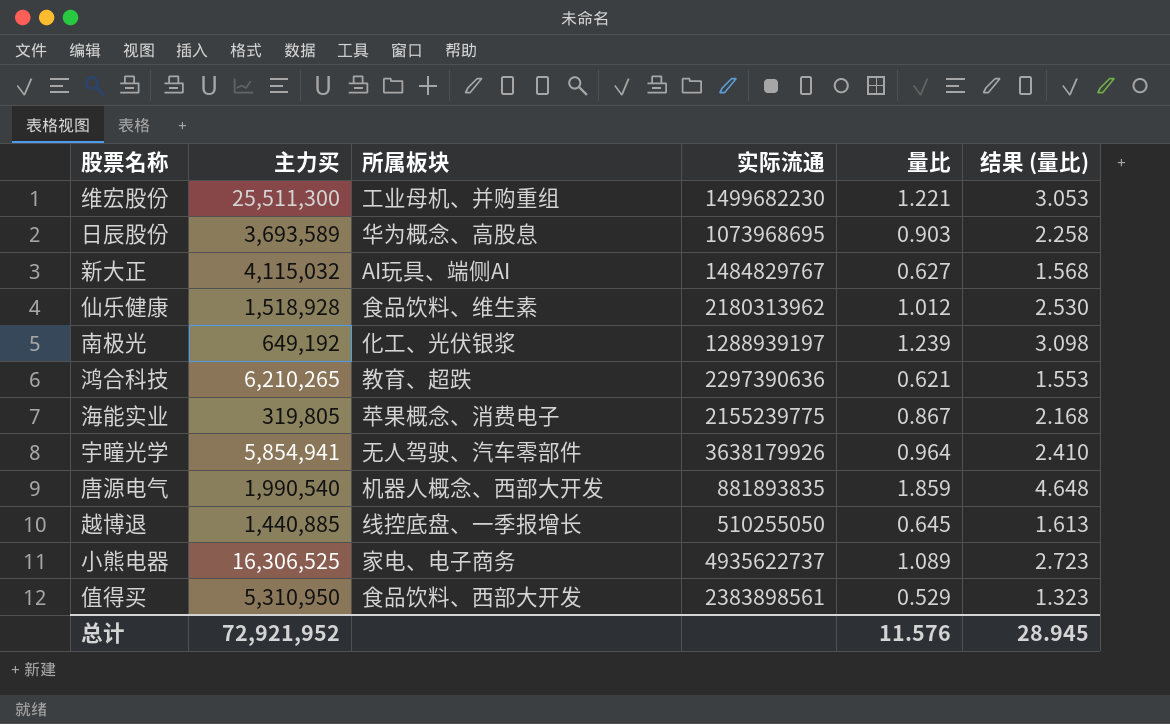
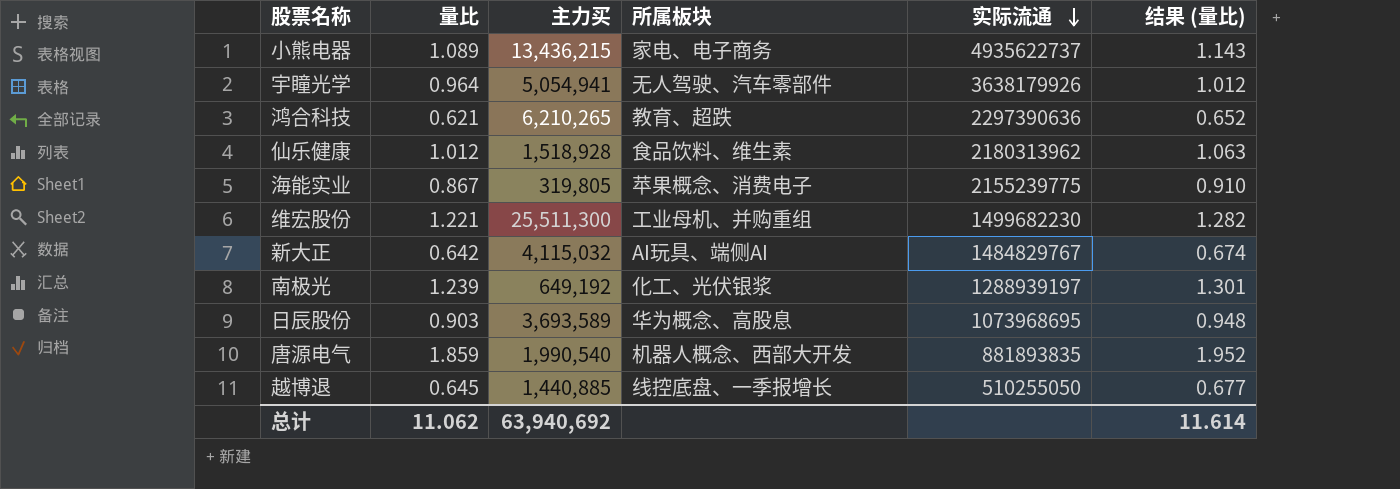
row order: none -> 实际流通 descending
column 量比 | position: 5 -> 2
column 结果 (量比) | formula: [量比] * 2.5 -> [量比] * 1.05
row 值得买: 5,310,950 | 食品饮料、西部大开发 | 2383898561 | 0.529 | 1.323 -> none
小熊电器 | 主力买: 16,306,525 -> 13,436,215
宇瞳光学 | 主力买: 5,854,941 -> 5,054,941
新大正 | 量比: 0.627 -> 0.642
总计 | 量比: 11.576 -> 11.062
总计 | 主力买: 72,921,952 -> 63,940,692
总计 | 结果 (量比): 28.945 -> 11.614

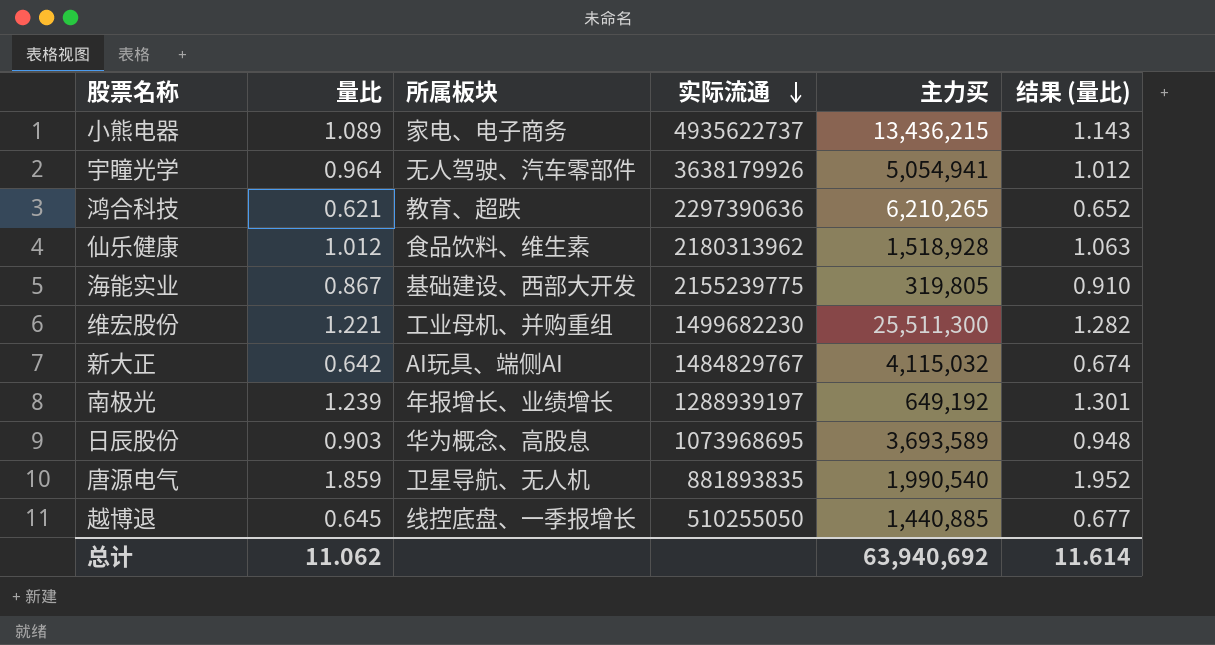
column 主力买 | position: 3 -> 5
海能实业 | 所属板块: 苹果概念、消费电子 -> 基础建设、西部大开发
南极光 | 所属板块: 化工、光伏银浆 -> 年报增长、业绩增长
唐源电气 | 所属板块: 机器人概念、西部大开发 -> 卫星导航、无人机

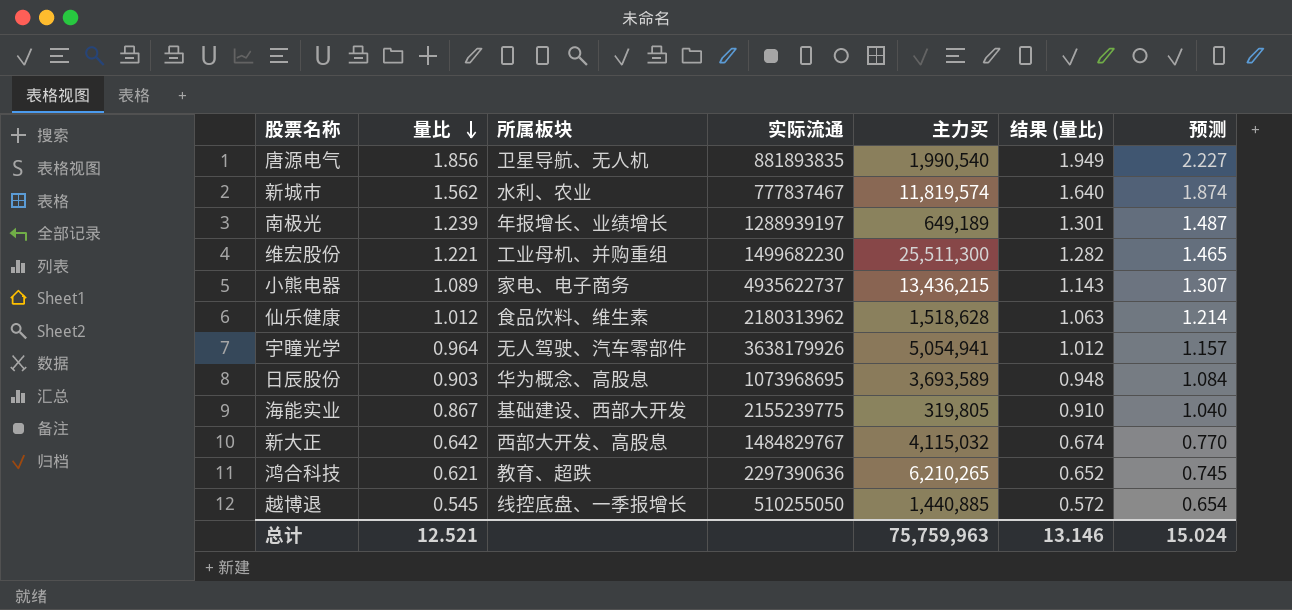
row order: 实际流通 descending -> 量比 descending
column 预测 | formula: none -> [量比] * 1.2
唐源电气 | 量比: 1.859 -> 1.856
唐源电气 | 结果 (量比): 1.952 -> 1.949
row 新城市: none -> 1.562 | 水利、农业 | 777837467 | 11,819,574 | 1.640 | 1.874
南极光 | 主力买: 649,192 -> 649,189
仙乐健康 | 主力买: 1,518,928 -> 1,518,628
新大正 | 所属板块: AI玩具、端侧AI -> 西部大开发、高股息
越博退 | 量比: 0.645 -> 0.545
越博退 | 结果 (量比): 0.677 -> 0.572
总计 | 量比: 11.062 -> 12.521
总计 | 主力买: 63,940,692 -> 75,759,963
总计 | 结果 (量比): 11.614 -> 13.146

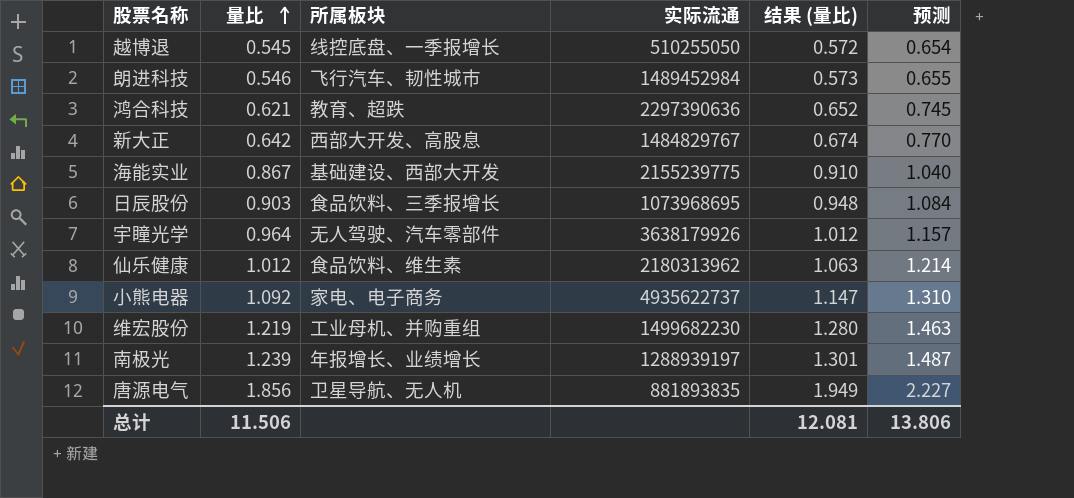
row order: 量比 descending -> 量比 ascending
column 主力买 | position: 5 -> none
row 新城市: 1.562 | 水利、农业 | 777837467 | 11,819,574 | 1.640 | 1.874 -> none
row 朗进科技: none -> 0.546 | 飞行汽车、韧性城市 | 1489452984 | 0.573 | 0.655
日辰股份 | 所属板块: 华为概念、高股息 -> 食品饮料、三季报增长
小熊电器 | 量比: 1.089 -> 1.092
小熊电器 | 结果 (量比): 1.143 -> 1.147
小熊电器 | 预测: 1.307 -> 1.310
维宏股份 | 量比: 1.221 -> 1.219
维宏股份 | 结果 (量比): 1.282 -> 1.280
维宏股份 | 预测: 1.465 -> 1.463
总计 | 量比: 12.521 -> 11.506
总计 | 结果 (量比): 13.146 -> 12.081
总计 | 预测: 15.024 -> 13.806

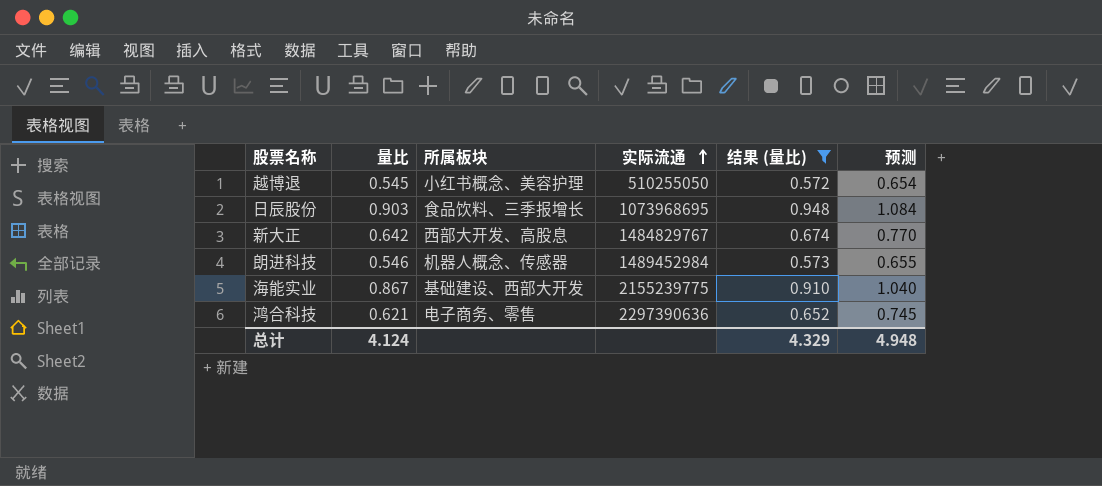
filter: none -> 结果 (量比) <= 0.948
row order: 量比 ascending -> 实际流通 ascending
越博退 | 所属板块: 线控底盘、一季报增长 -> 小红书概念、美容护理
朗进科技 | 所属板块: 飞行汽车、韧性城市 -> 机器人概念、传感器
鸿合科技 | 所属板块: 教育、超跌 -> 电子商务、零售
总计 | 量比: 11.506 -> 4.124
总计 | 结果 (量比): 12.081 -> 4.329
总计 | 预测: 13.806 -> 4.948

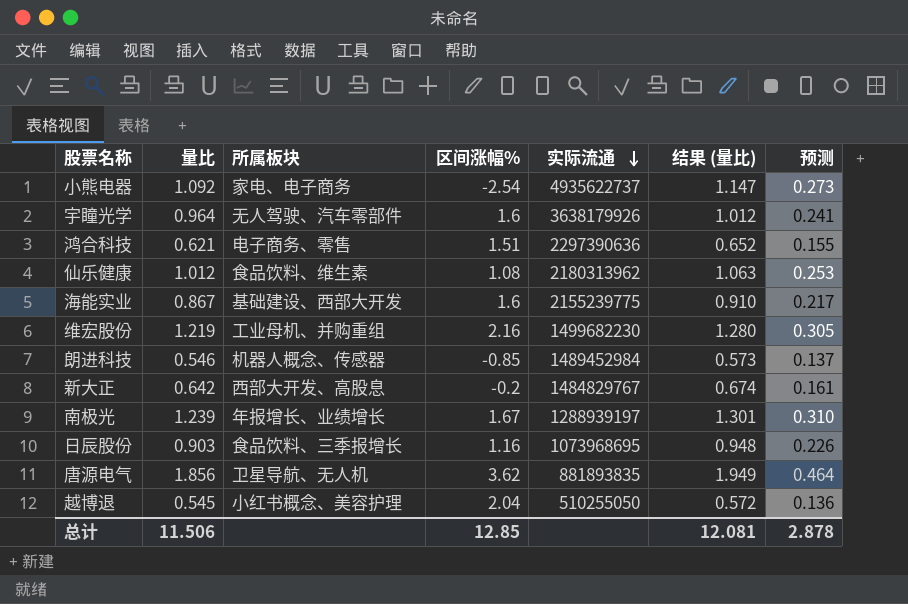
filter: 结果 (量比) <= 0.948 -> none
row order: 实际流通 ascending -> 实际流通 descending
column 区间涨幅% | position: none -> 4
column 预测 | formula: [量比] * 1.2 -> [量比] * 0.25
总计 | 量比: 4.124 -> 11.506
总计 | 结果 (量比): 4.329 -> 12.081
总计 | 预测: 4.948 -> 2.878

